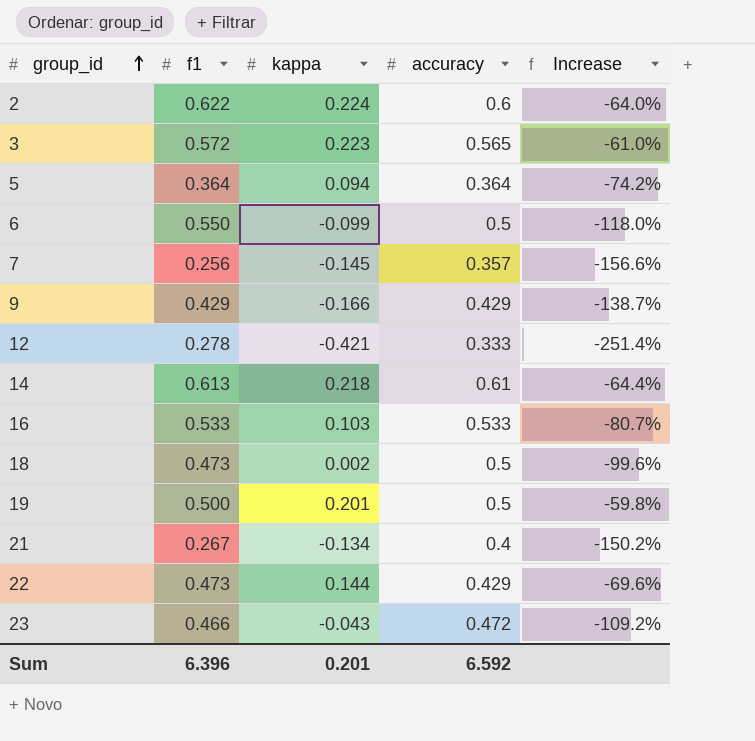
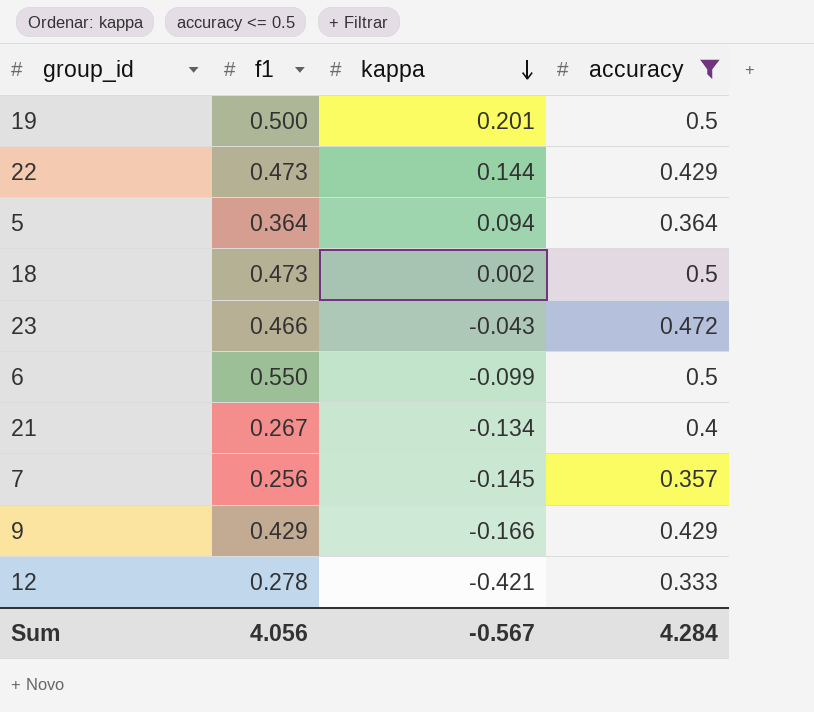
filter: none -> accuracy <= 0.5
row order: group_id ascending -> kappa descending
column Increase | formula: ([kappa] - [f1]) / [f1] -> none
Sum | f1: 6.396 -> 4.056
Sum | kappa: 0.201 -> -0.567
Sum | accuracy: 6.592 -> 4.284

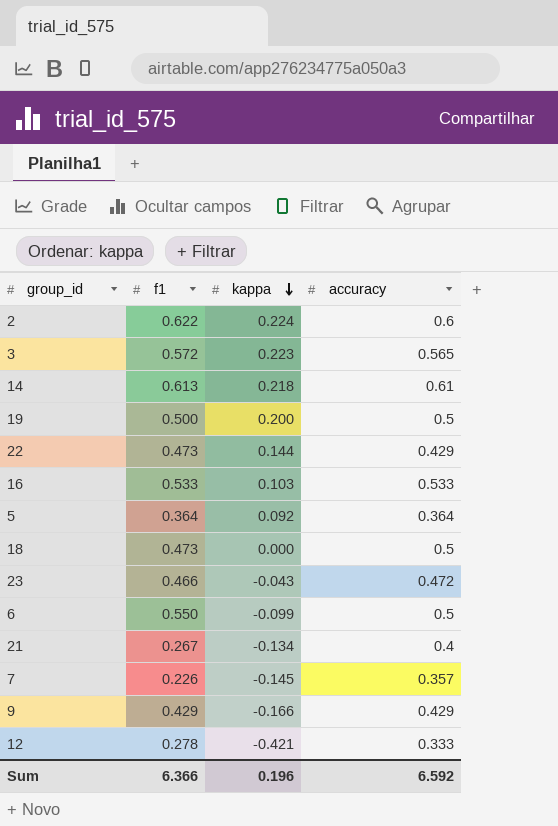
filter: accuracy <= 0.5 -> none
19 | kappa: 0.201 -> 0.200
5 | kappa: 0.094 -> 0.092
18 | kappa: 0.002 -> 0.000
7 | f1: 0.256 -> 0.226
Sum | f1: 4.056 -> 6.366
Sum | kappa: -0.567 -> 0.196
Sum | accuracy: 4.284 -> 6.592

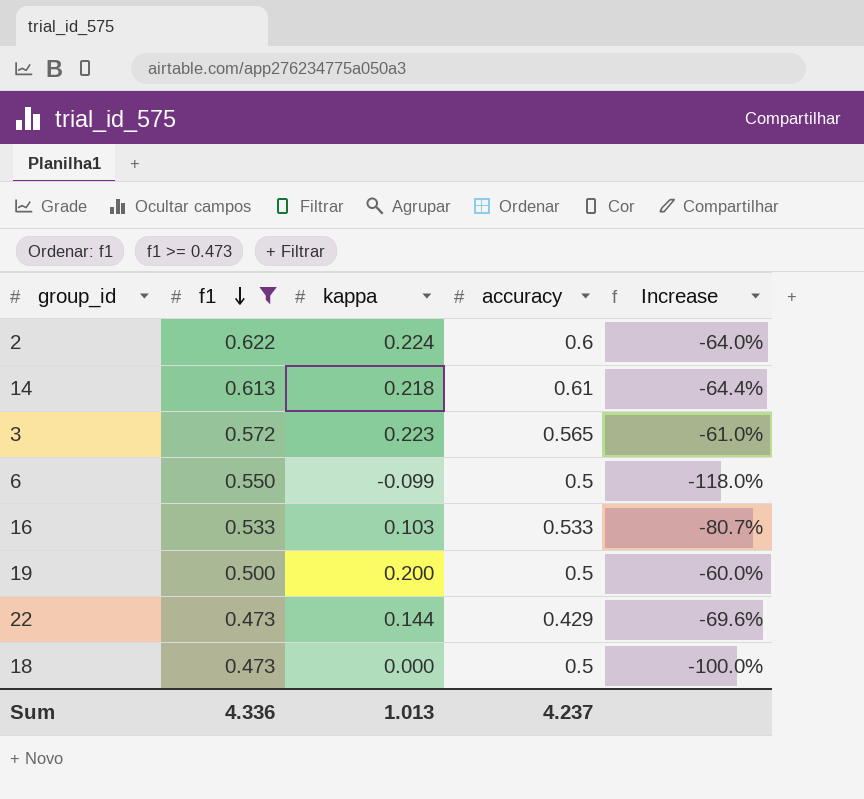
filter: none -> f1 >= 0.473
row order: kappa descending -> f1 descending
column Increase | formula: none -> ([kappa] - [f1]) / [f1]
Sum | f1: 6.366 -> 4.336
Sum | kappa: 0.196 -> 1.013
Sum | accuracy: 6.592 -> 4.237

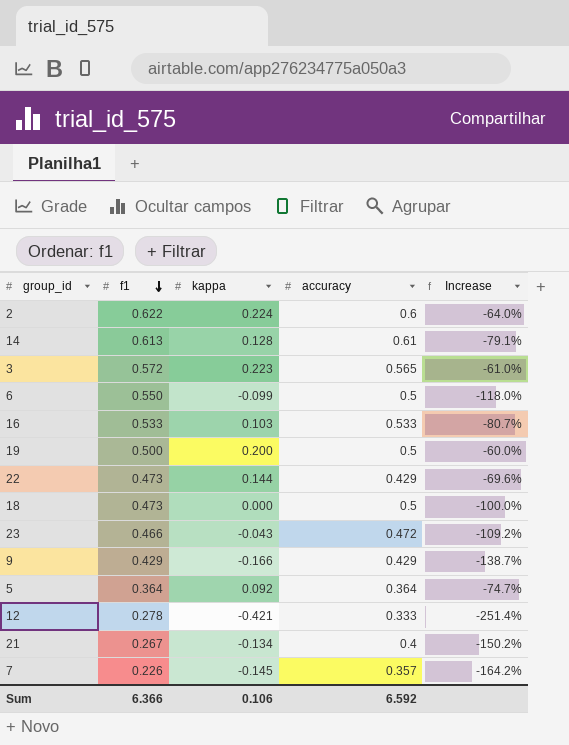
filter: f1 >= 0.473 -> none
14 | kappa: 0.218 -> 0.128
14 | Increase: -64.4% -> -79.1%
Sum | f1: 4.336 -> 6.366
Sum | kappa: 1.013 -> 0.106
Sum | accuracy: 4.237 -> 6.592

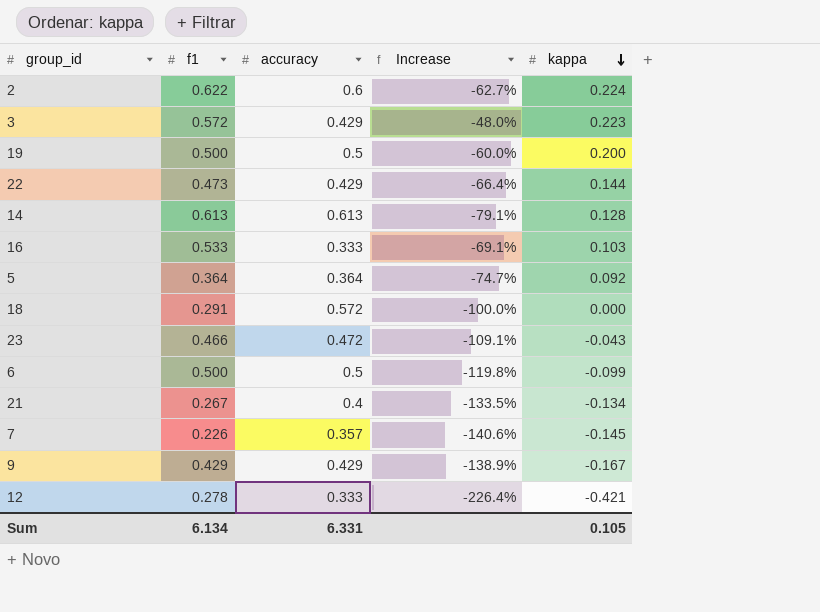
row order: f1 descending -> kappa descending
column Increase | formula: ([kappa] - [f1]) / [f1] -> ([kappa] - [accuracy]) / [accuracy]
column kappa | position: 3 -> 5
3 | accuracy: 0.565 -> 0.429
14 | accuracy: 0.61 -> 0.613
16 | accuracy: 0.533 -> 0.333
18 | f1: 0.473 -> 0.291
18 | accuracy: 0.5 -> 0.572
6 | f1: 0.550 -> 0.500
9 | kappa: -0.166 -> -0.167
Sum | f1: 6.366 -> 6.134
Sum | accuracy: 6.592 -> 6.331
Sum | kappa: 0.106 -> 0.105

